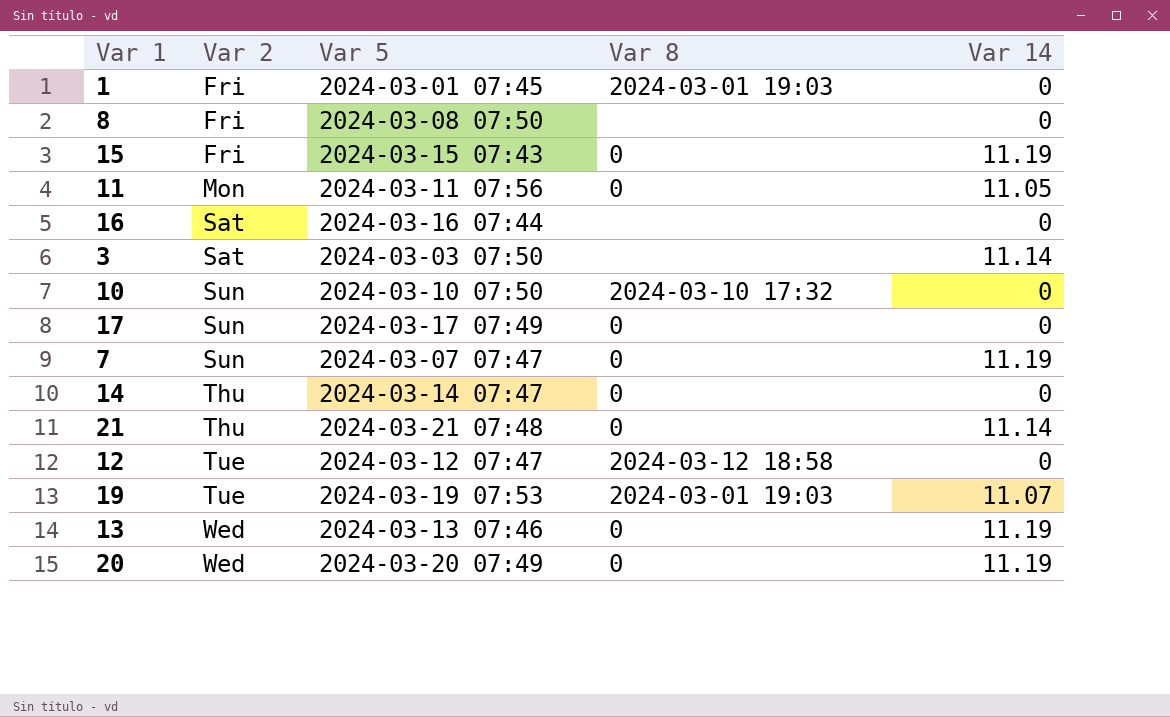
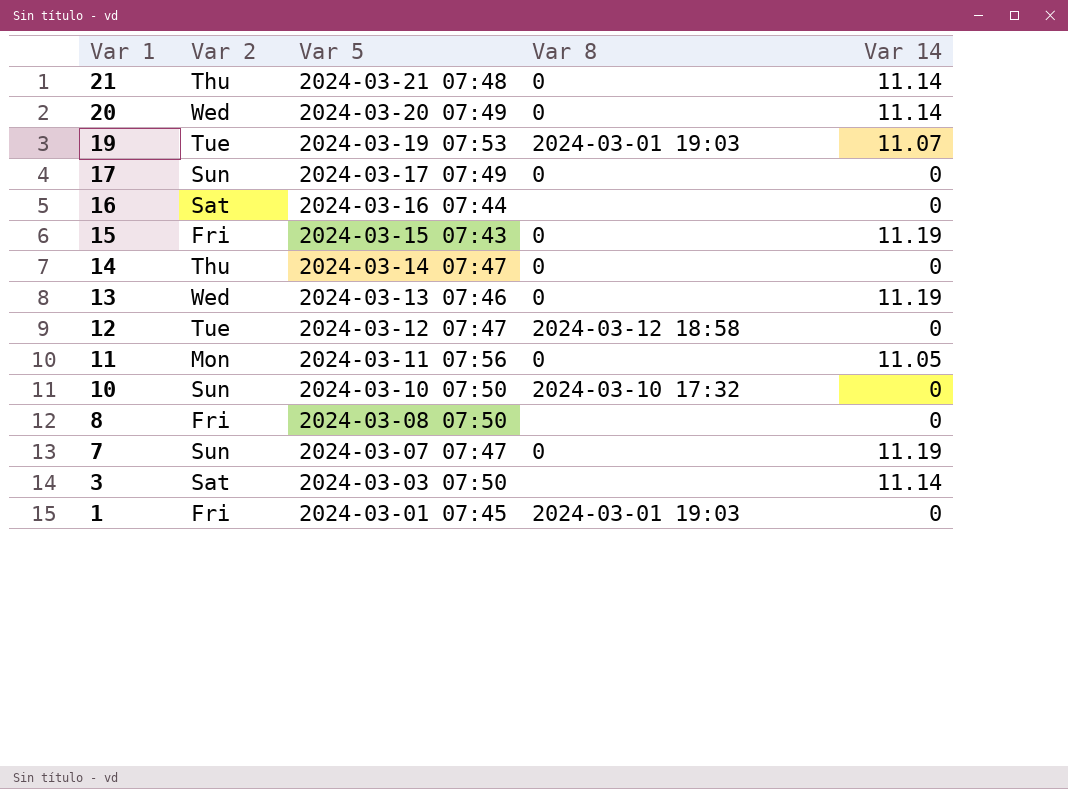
row order: Var 2 ascending -> Var 1 descending
20 | Var 14: 11.19 -> 11.14

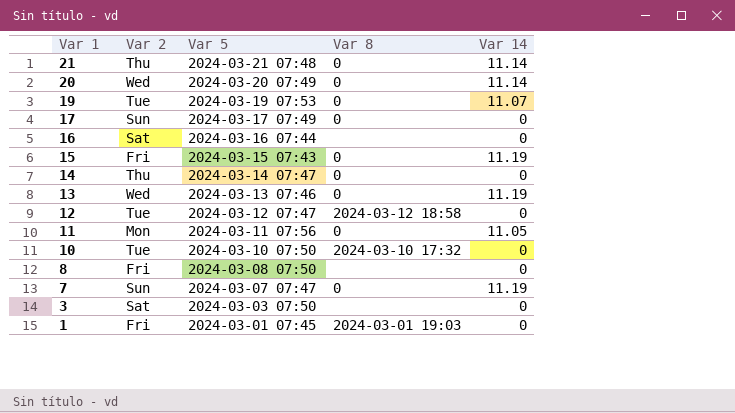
19 | Var 8: 2024-03-01 19:03 -> 0
10 | Var 2: Sun -> Tue
3 | Var 14: 11.14 -> 0

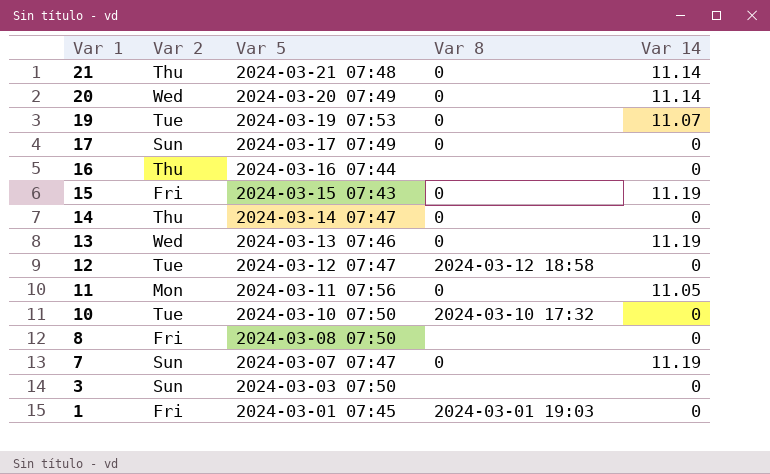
16 | Var 2: Sat -> Thu
3 | Var 2: Sat -> Sun

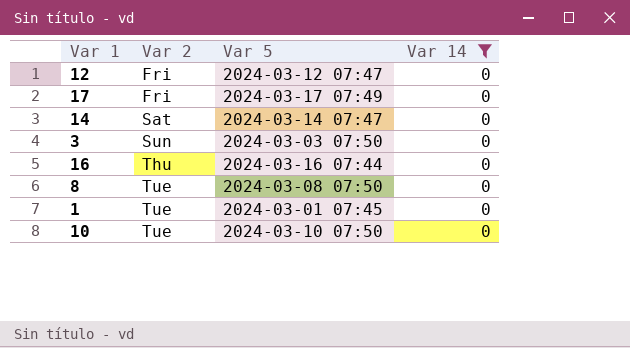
filter: none -> Var 14 = 0
row order: Var 1 descending -> Var 2 ascending
column Var 8 | position: 4 -> none
12 | Var 2: Tue -> Fri
17 | Var 2: Sun -> Fri
14 | Var 2: Thu -> Sat
8 | Var 2: Fri -> Tue
1 | Var 2: Fri -> Tue

